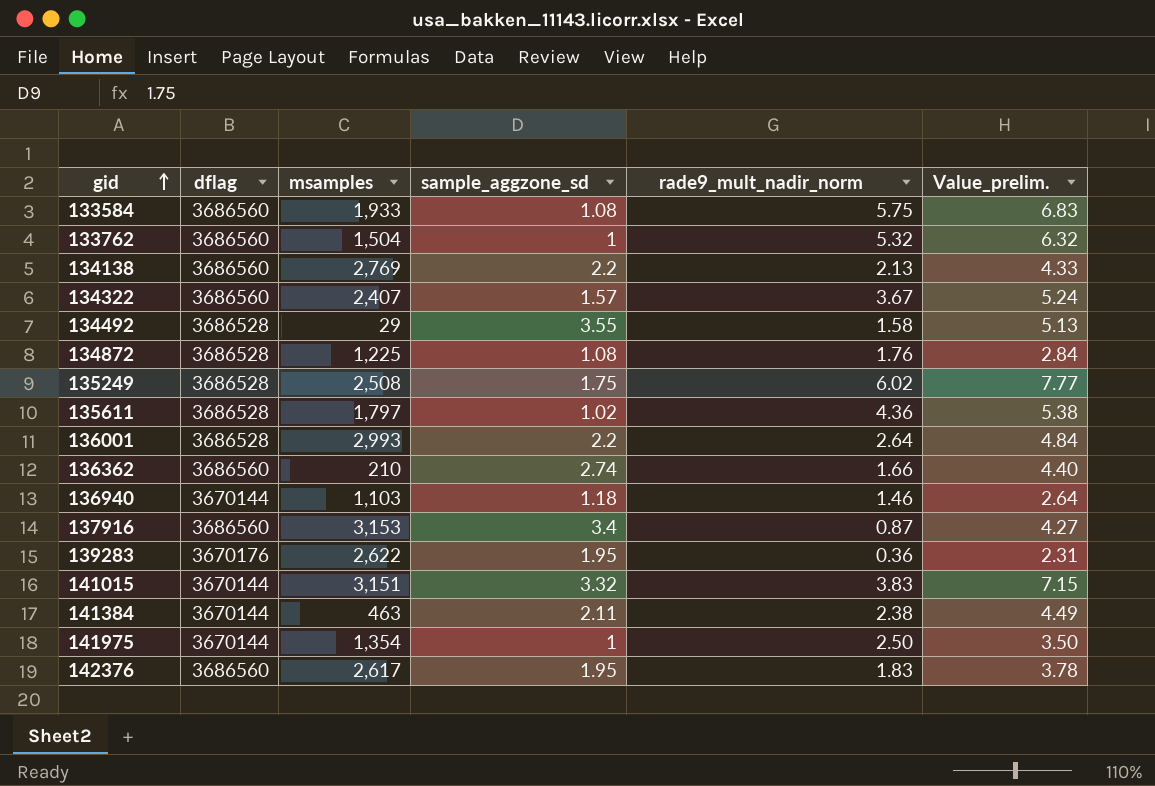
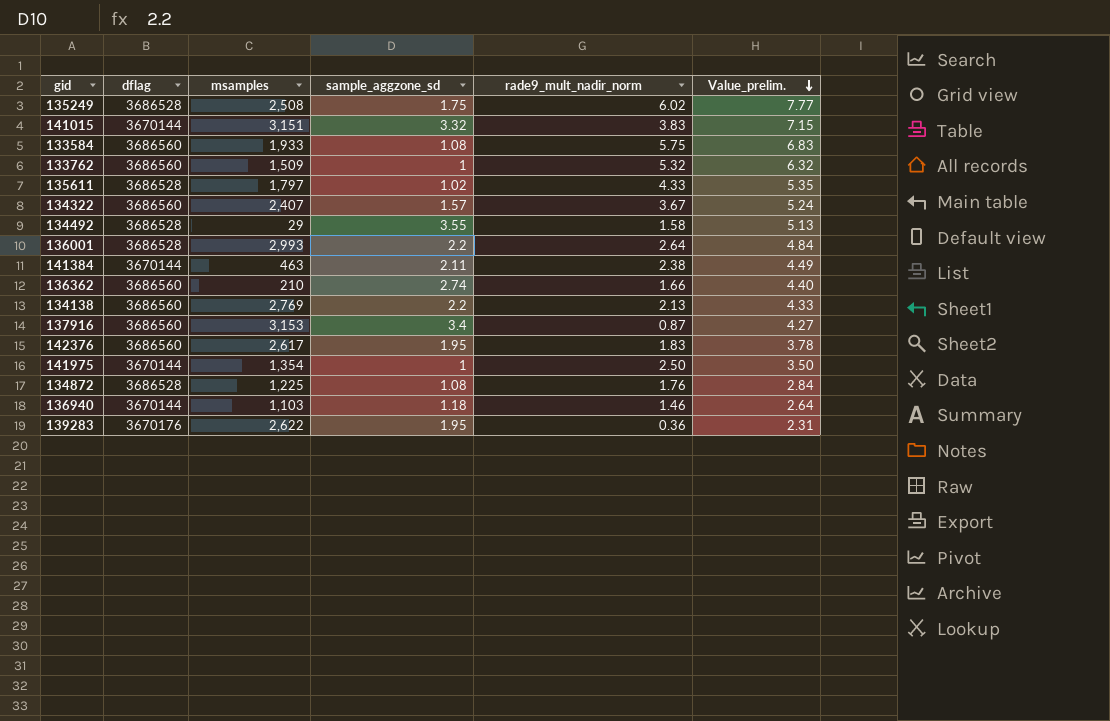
row order: gid ascending -> Value_prelim. descending
133762 | msamples: 1,504 -> 1,509
135611 | rade9_mult_nadir_norm: 4.36 -> 4.33
135611 | Value_prelim.: 5.38 -> 5.35

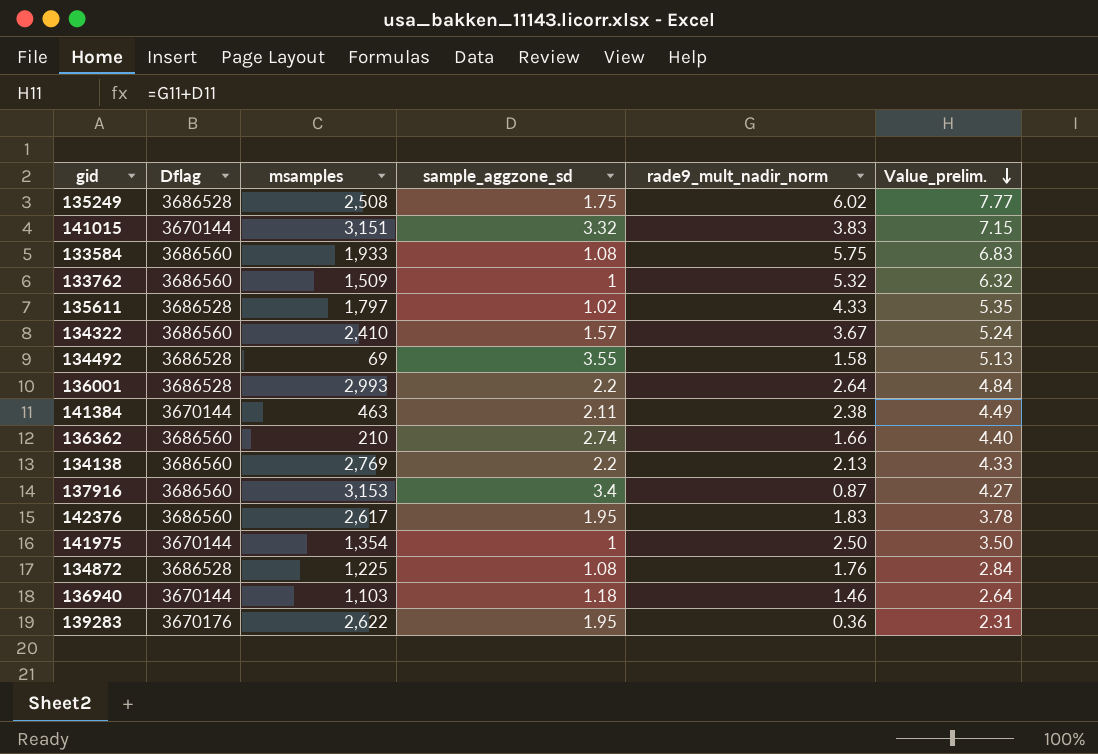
column name: dflag -> Dflag
134322 | msamples: 2,407 -> 2,410
134492 | msamples: 29 -> 69

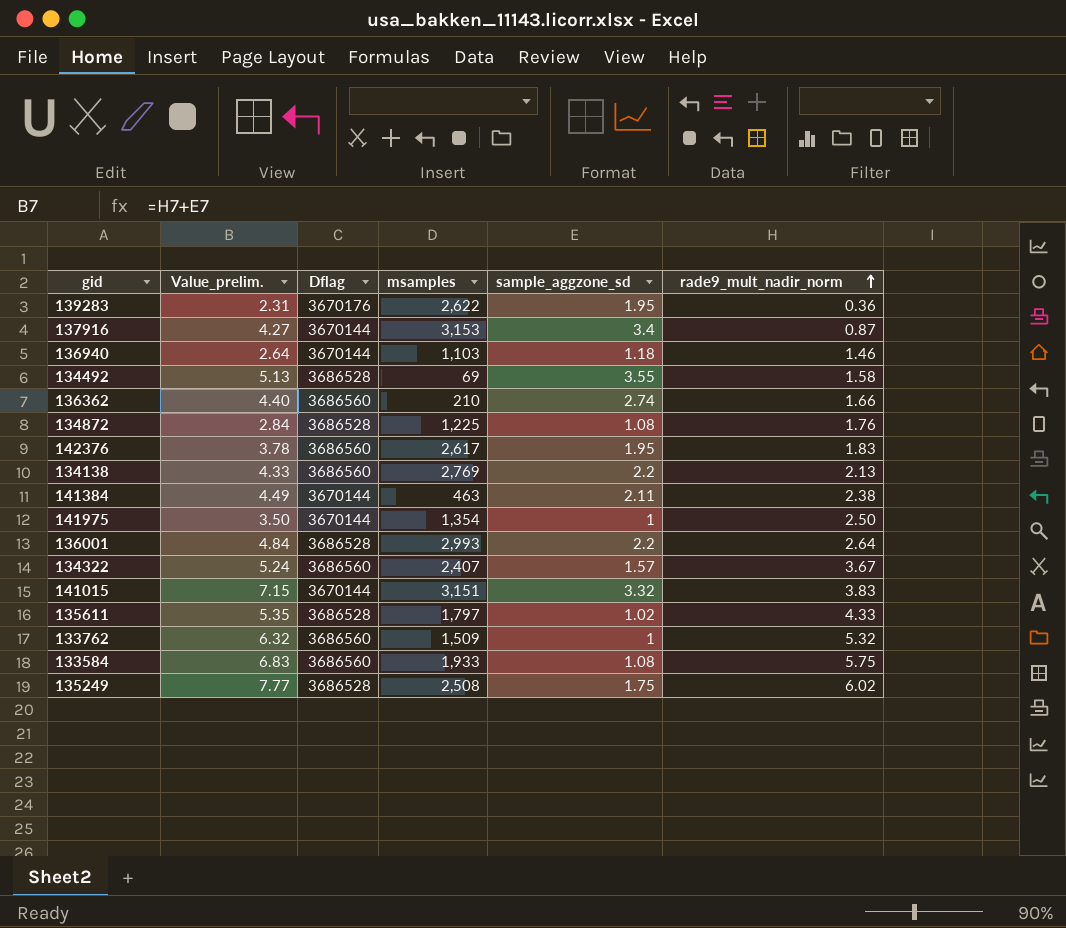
row order: Value_prelim. descending -> rade9_mult_nadir_norm ascending
column Value_prelim. | position: 6 -> 2
137916 | Dflag: 3686560 -> 3670144
134322 | msamples: 2,410 -> 2,407

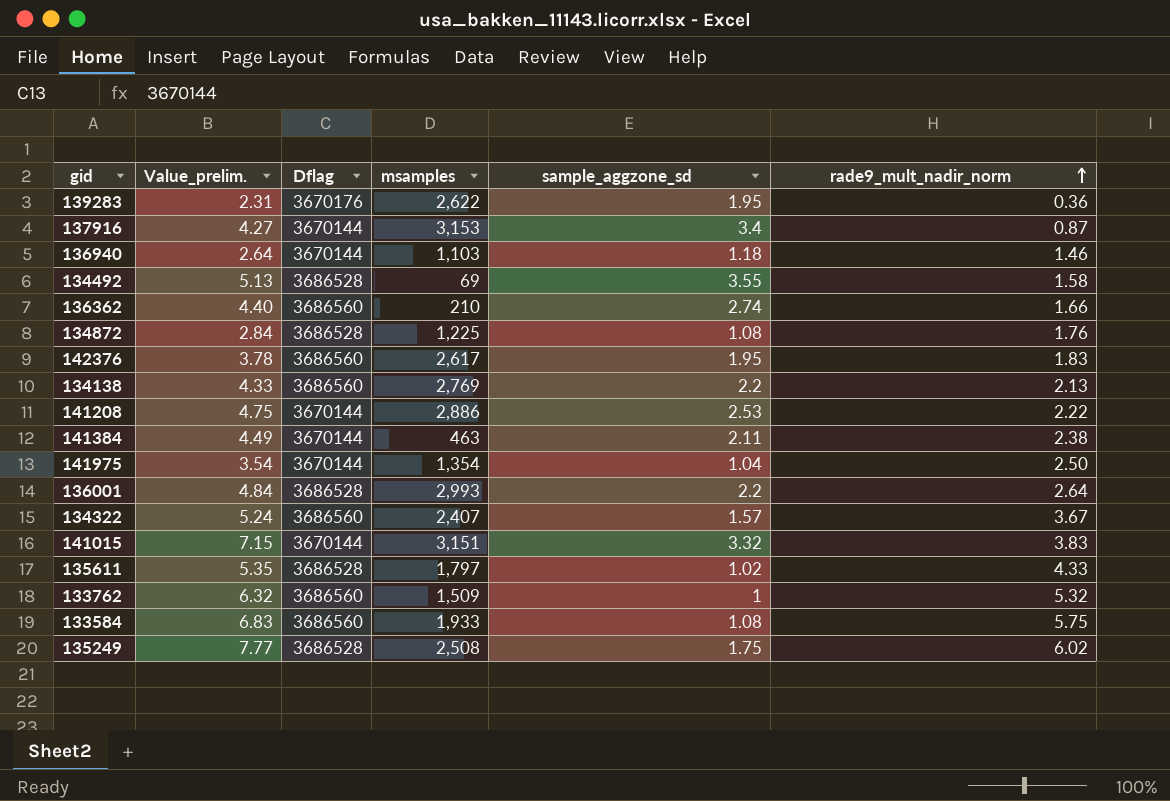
row 141208: none -> 4.75 | 3670144 | 2,886 | 2.53 | 2.22
141975 | Value_prelim.: 3.50 -> 3.54
141975 | sample_aggzone_sd: 1 -> 1.04

